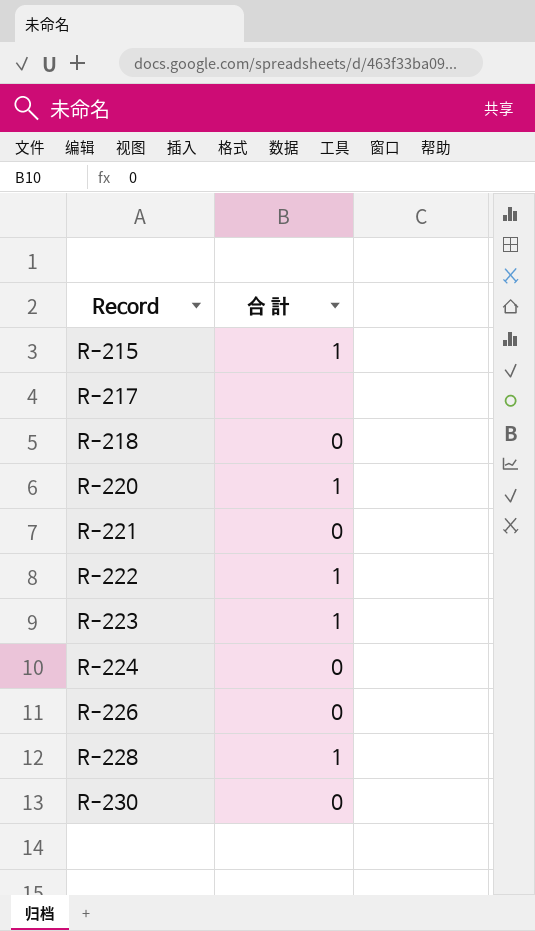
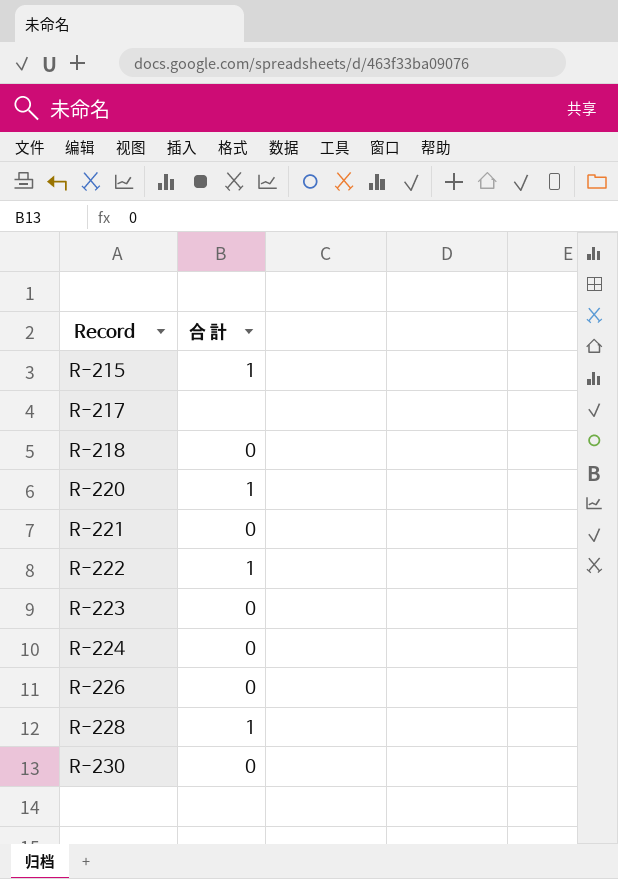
R-223 | 合 計: 1 -> 0

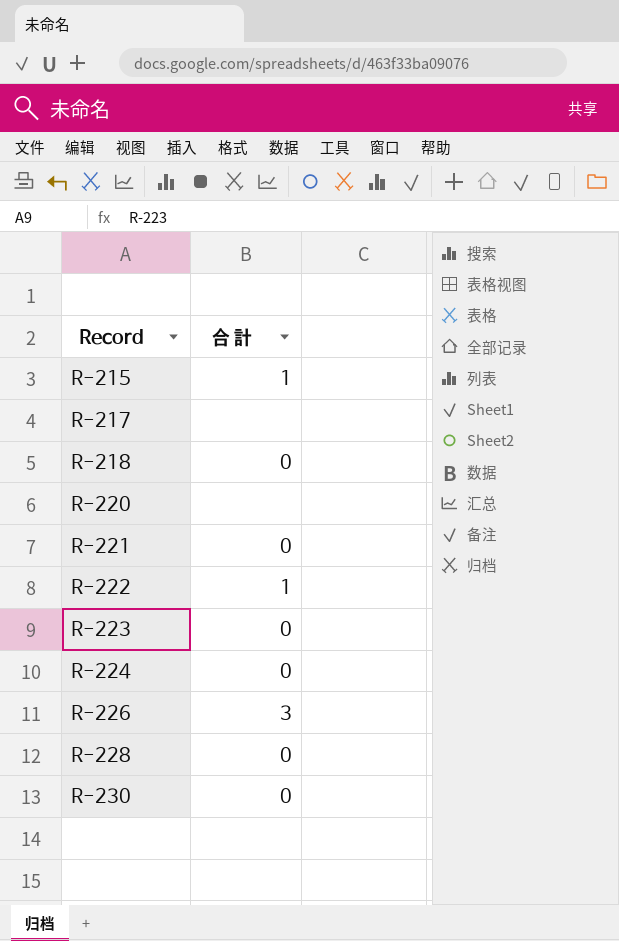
R-220 | 合 計: 1 -> none
R-226 | 合 計: 0 -> 3
R-228 | 合 計: 1 -> 0

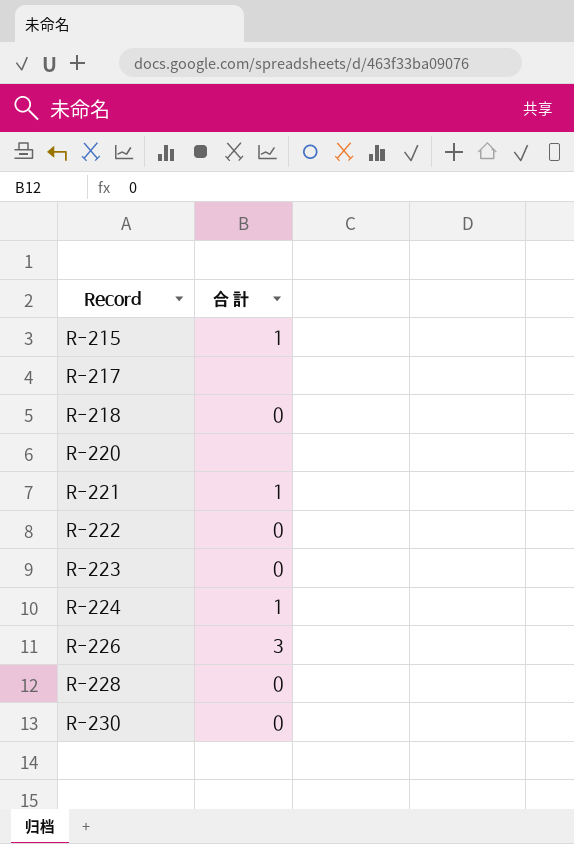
R-221 | 合 計: 0 -> 1
R-222 | 合 計: 1 -> 0
R-224 | 合 計: 0 -> 1

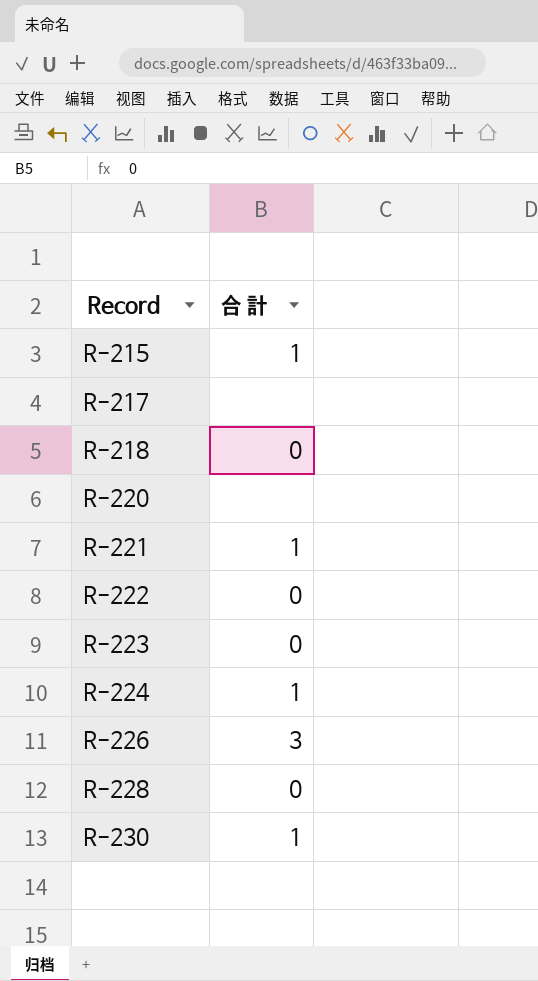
R-230 | 合 計: 0 -> 1

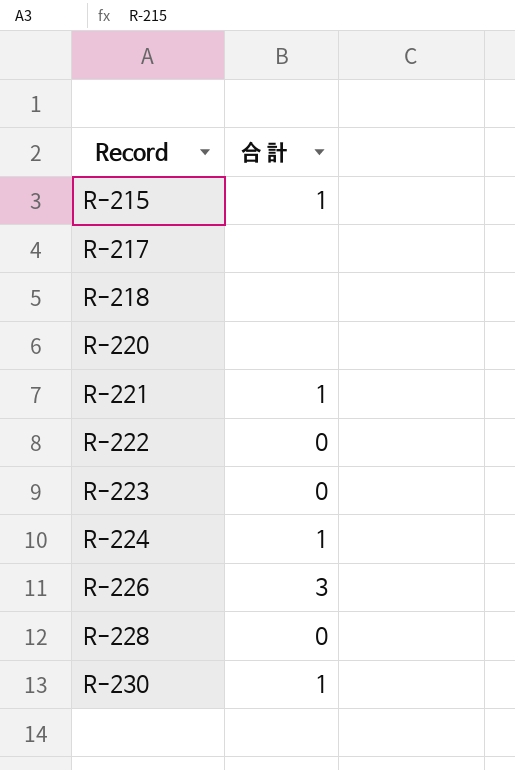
R-218 | 合 計: 0 -> none

